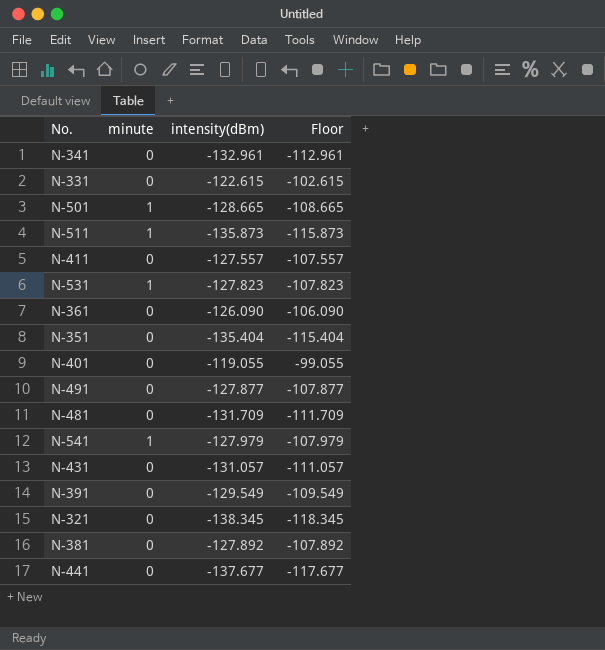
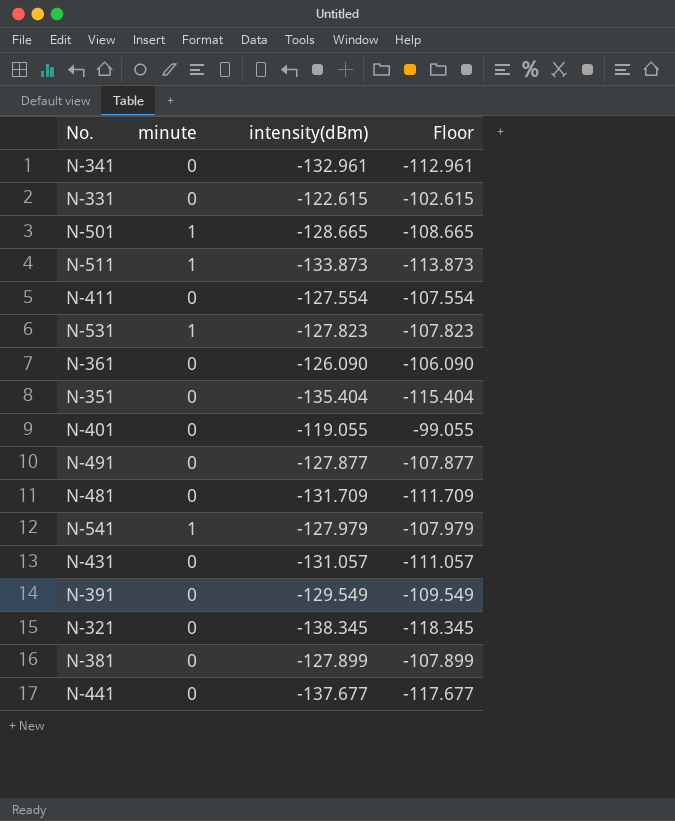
N-511 | intensity(dBm): -135.873 -> -133.873
N-511 | Floor: -115.873 -> -113.873
N-411 | intensity(dBm): -127.557 -> -127.554
N-411 | Floor: -107.557 -> -107.554
N-381 | intensity(dBm): -127.892 -> -127.899
N-381 | Floor: -107.892 -> -107.899

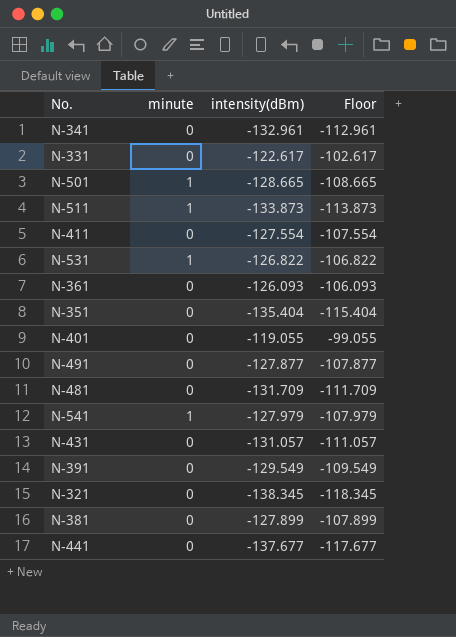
N-331 | intensity(dBm): -122.615 -> -122.617
N-331 | Floor: -102.615 -> -102.617
N-531 | intensity(dBm): -127.823 -> -126.822
N-531 | Floor: -107.823 -> -106.822
N-361 | intensity(dBm): -126.090 -> -126.093
N-361 | Floor: -106.090 -> -106.093

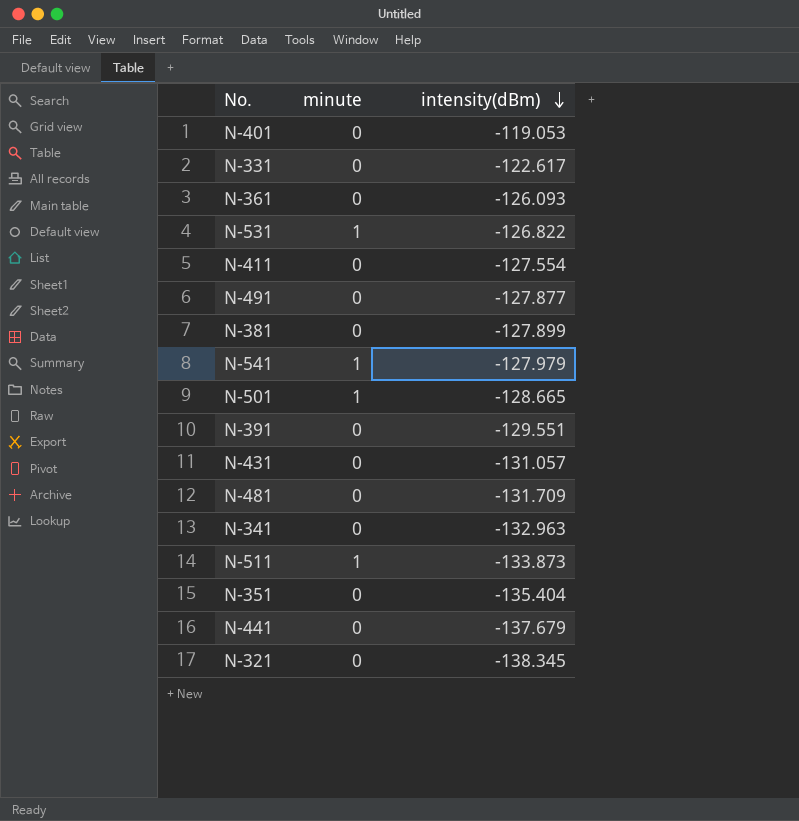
row order: none -> intensity(dBm) descending
column Floor | formula: [intensity(dBm)] + 20 -> none
N-401 | intensity(dBm): -119.055 -> -119.053
N-391 | intensity(dBm): -129.549 -> -129.551
N-341 | intensity(dBm): -132.961 -> -132.963
N-441 | intensity(dBm): -137.677 -> -137.679

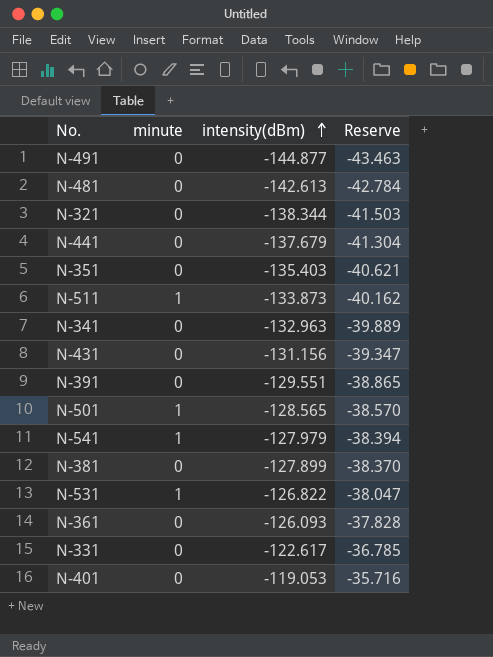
row order: intensity(dBm) descending -> intensity(dBm) ascending
column Reserve | formula: none -> [intensity(dBm)] * 0.3
row N-411: 0 | -127.554 -> none
N-491 | intensity(dBm): -127.877 -> -144.877
N-481 | intensity(dBm): -131.709 -> -142.613
N-321 | intensity(dBm): -138.345 -> -138.344
N-351 | intensity(dBm): -135.404 -> -135.403
N-431 | intensity(dBm): -131.057 -> -131.156
N-501 | intensity(dBm): -128.665 -> -128.565

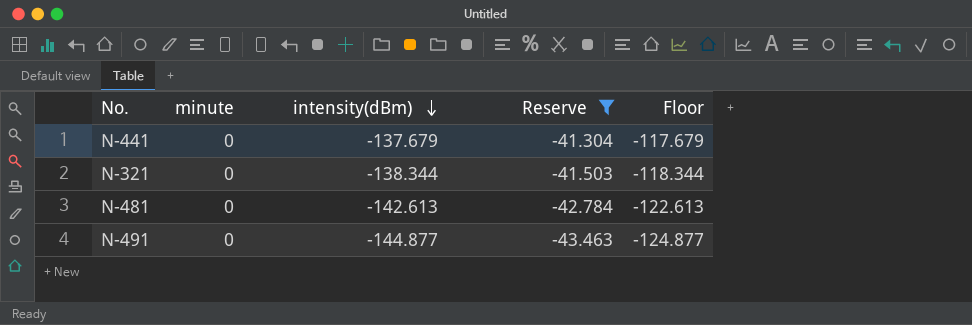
filter: none -> Reserve <= -41.304
row order: intensity(dBm) ascending -> intensity(dBm) descending
column Floor | formula: none -> [intensity(dBm)] + 20

